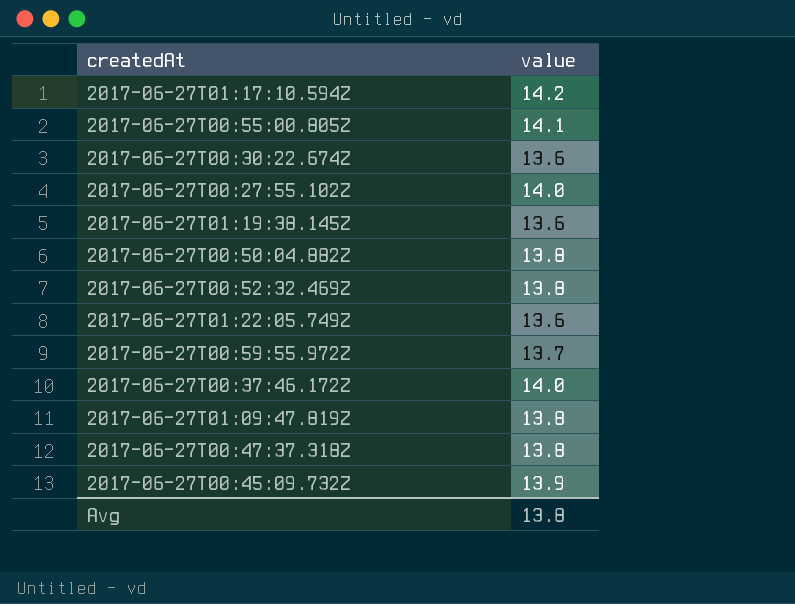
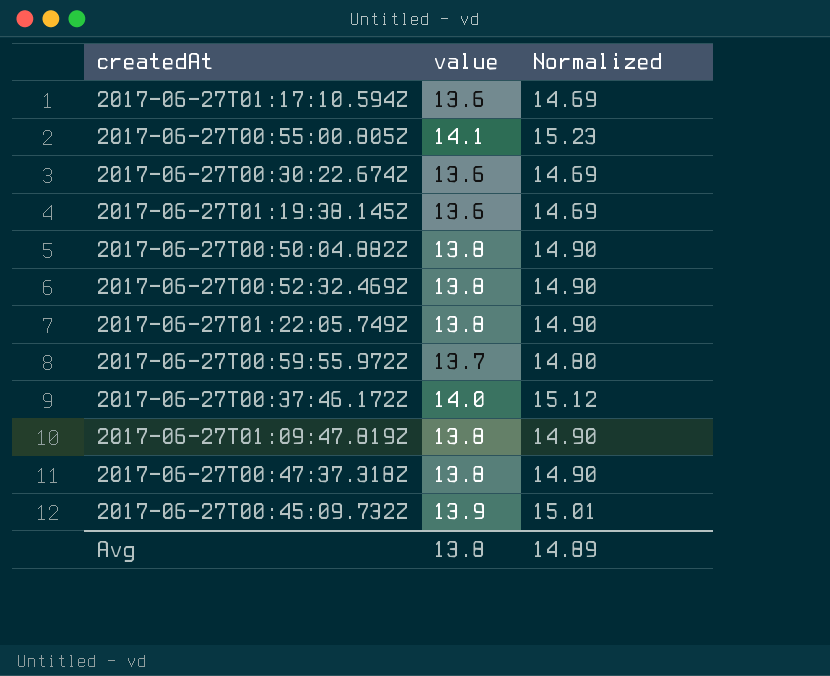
column Normalized | formula: none -> [value] * 1.08
row 2017-06-27T00:27:55.102Z: 14.0 -> none
2017-06-27T01:17:10.594Z | value: 14.2 -> 13.6
2017-06-27T01:22:05.749Z | value: 13.6 -> 13.8

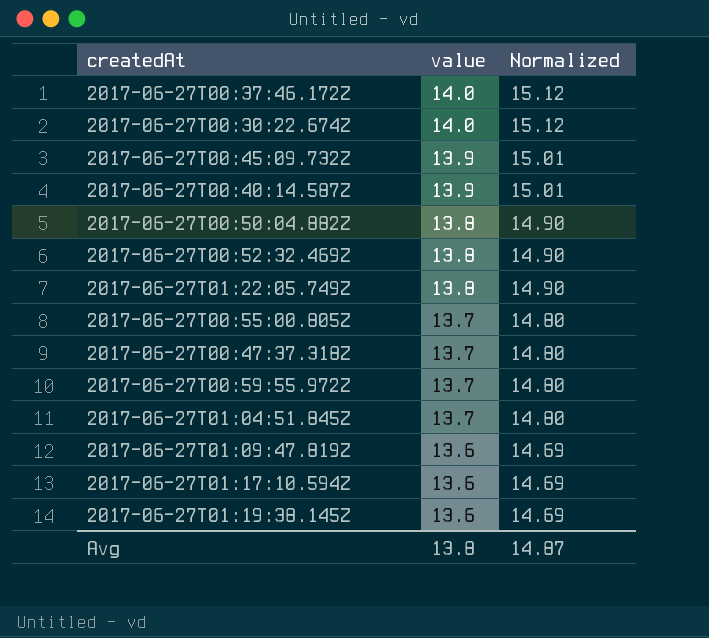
row order: none -> value descending
2017-06-27T00:30:22.674Z | value: 13.6 -> 14.0
2017-06-27T00:30:22.674Z | Normalized: 14.69 -> 15.12
row 2017-06-27T00:40:14.587Z: none -> 13.9 | 15.01
2017-06-27T00:55:00.805Z | value: 14.1 -> 13.7
2017-06-27T00:55:00.805Z | Normalized: 15.23 -> 14.80
2017-06-27T00:47:37.318Z | value: 13.8 -> 13.7
2017-06-27T00:47:37.318Z | Normalized: 14.90 -> 14.80
row 2017-06-27T01:04:51.845Z: none -> 13.7 | 14.80
2017-06-27T01:09:47.819Z | value: 13.8 -> 13.6
2017-06-27T01:09:47.819Z | Normalized: 14.90 -> 14.69
Avg | Normalized: 14.89 -> 14.87

